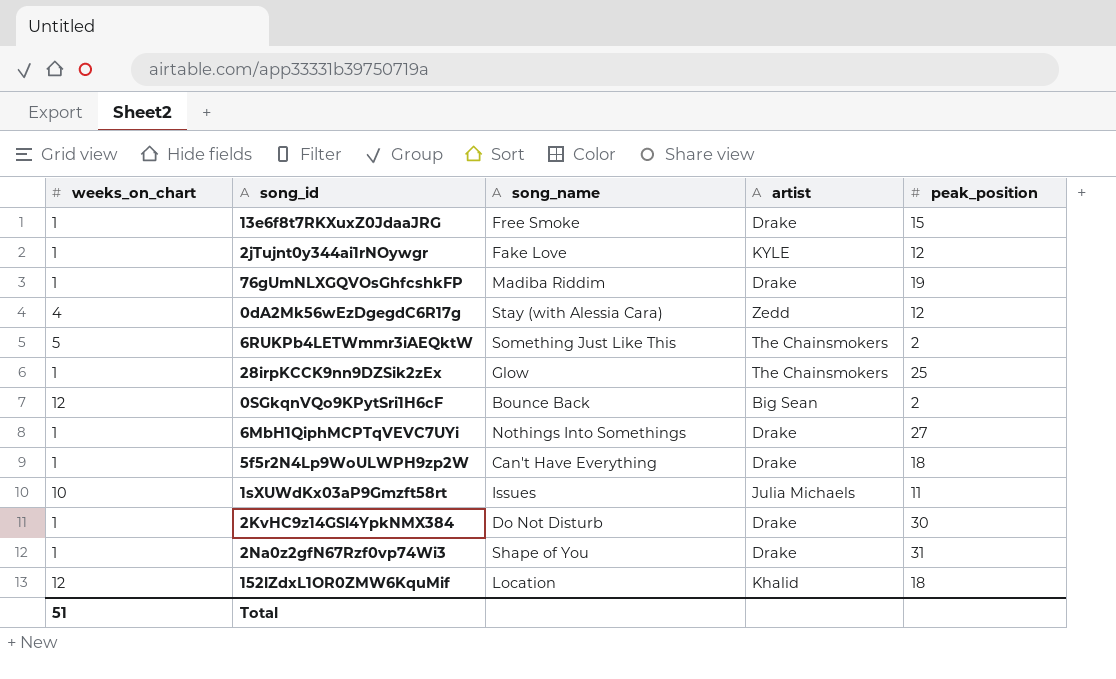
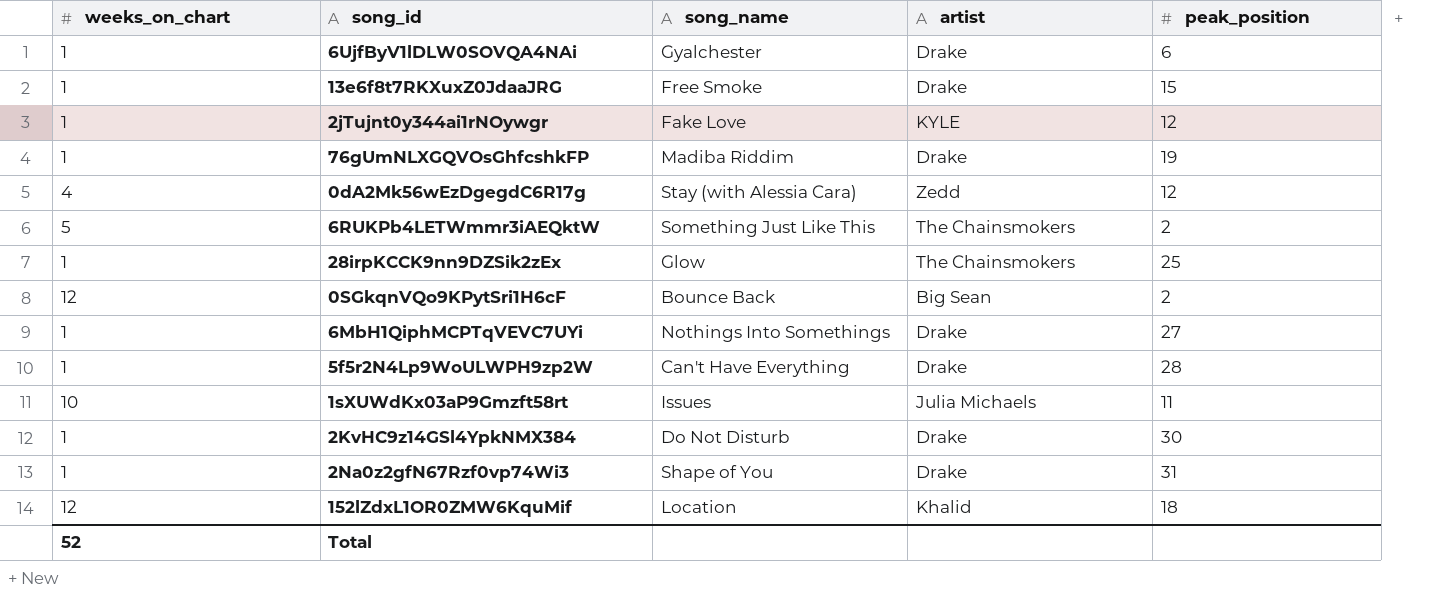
row 6UjfByV1lDLW0SOVQA4NAi: none -> 1 | Gyalchester | Drake | 6
5f5r2N4Lp9WoULWPH9zp2W | peak_position: 18 -> 28
Total | weeks_on_chart: 51 -> 52

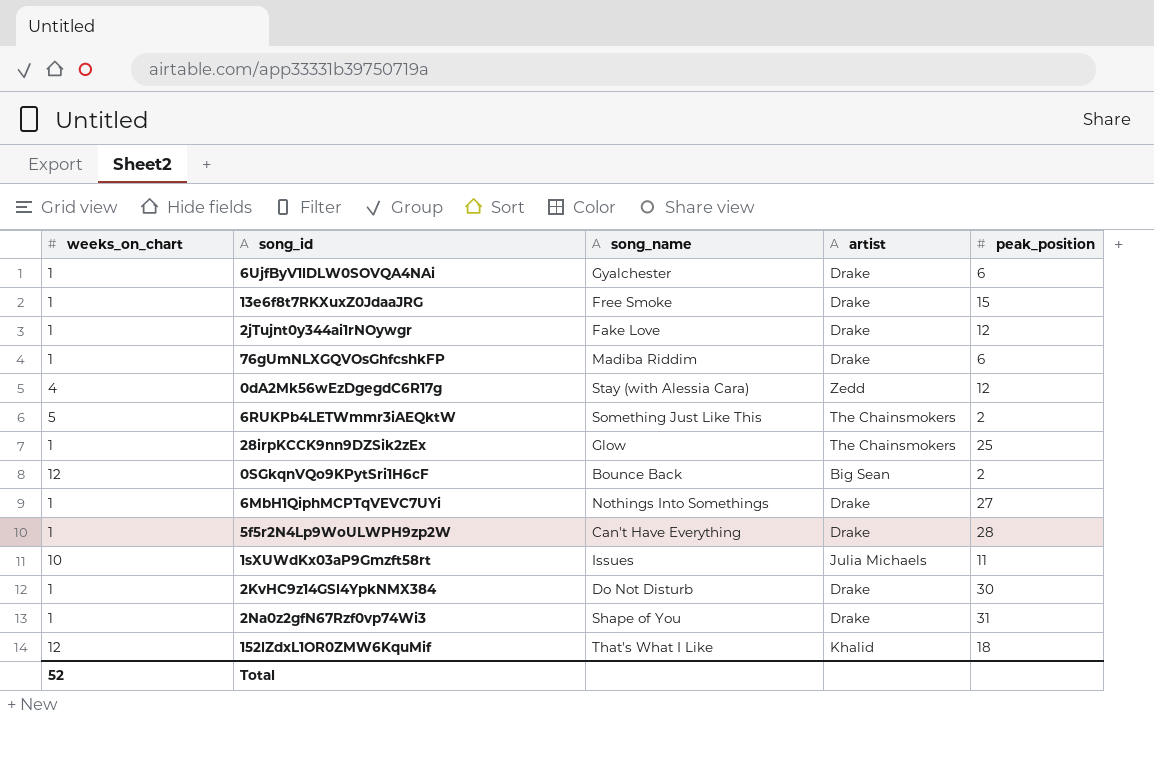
2jTujnt0y344ai1rNOywgr | artist: KYLE -> Drake
76gUmNLXGQVOsGhfcshkFP | peak_position: 19 -> 6
152lZdxL1OR0ZMW6KquMif | song_name: Location -> That's What I Like

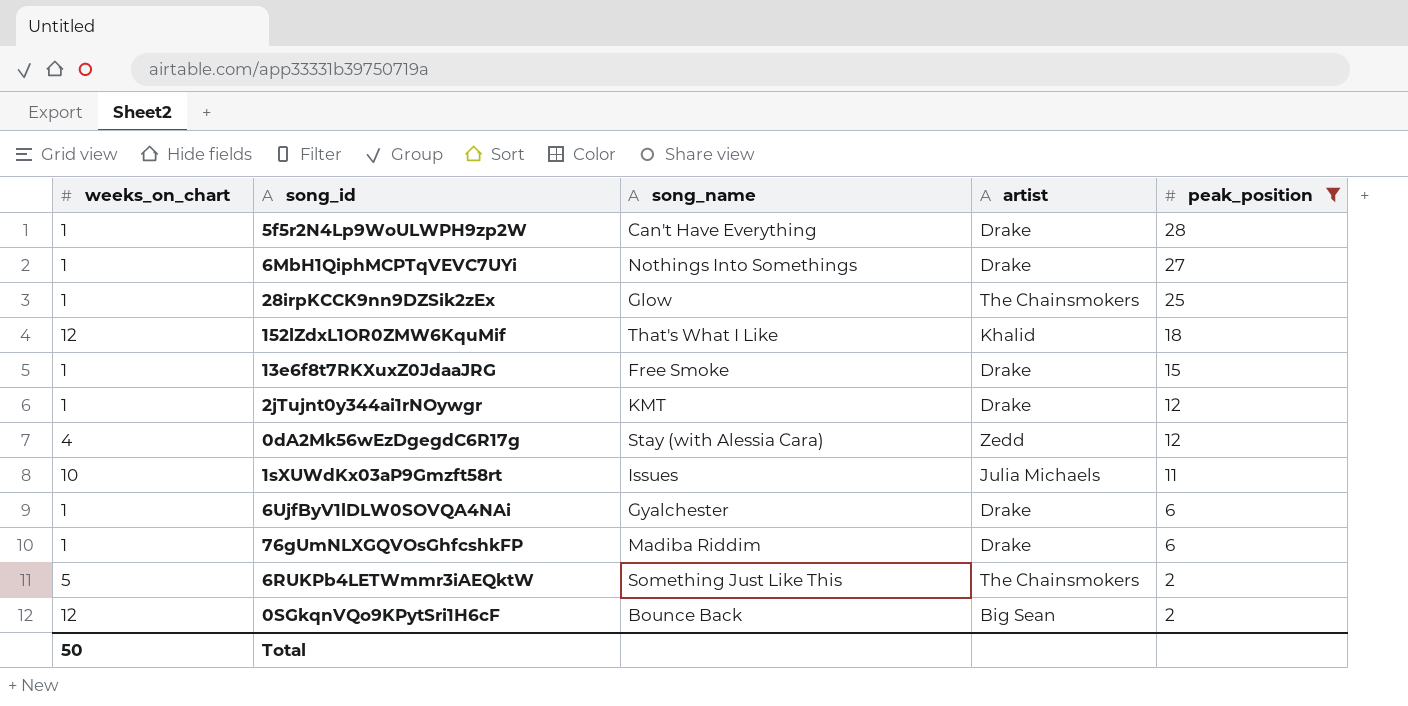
filter: none -> peak_position <= 28
row order: none -> peak_position descending
2jTujnt0y344ai1rNOywgr | song_name: Fake Love -> KMT
Total | weeks_on_chart: 52 -> 50

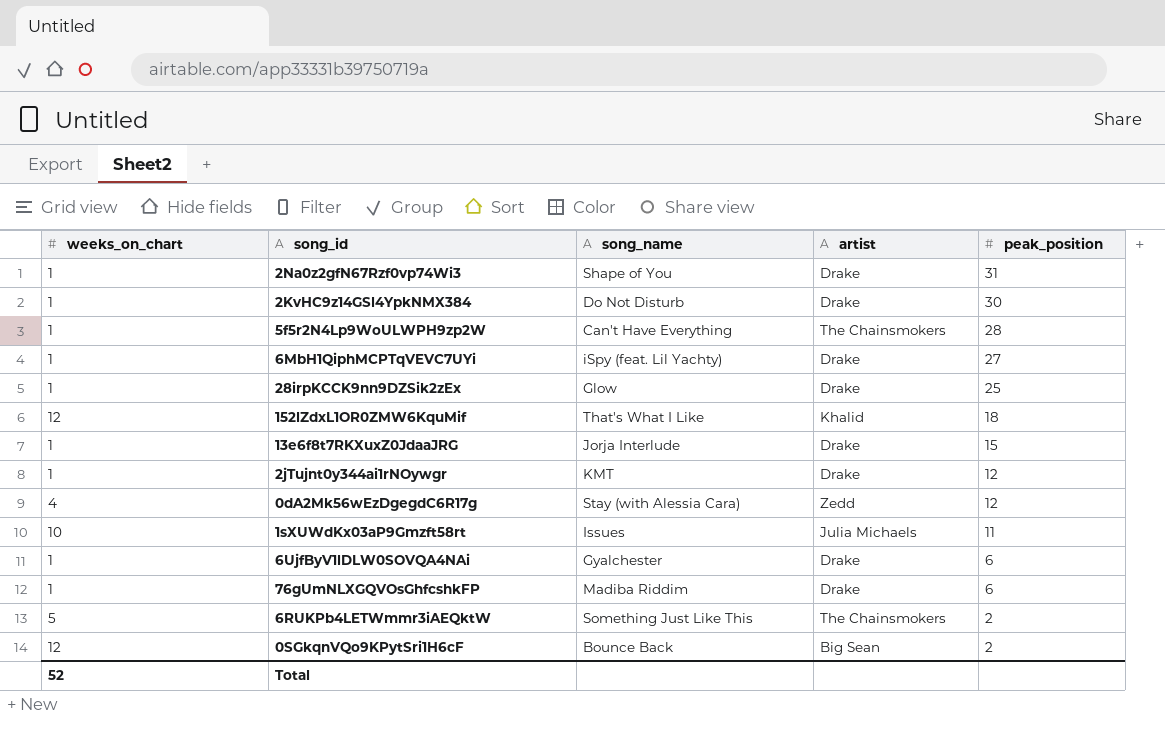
filter: peak_position <= 28 -> none
5f5r2N4Lp9WoULWPH9zp2W | artist: Drake -> The Chainsmokers
6MbH1QiphMCPTqVEVC7UYi | song_name: Nothings Into Somethings -> iSpy (feat. Lil Yachty)
28irpKCCK9nn9DZSik2zEx | artist: The Chainsmokers -> Drake
13e6f8t7RKXuxZ0JdaaJRG | song_name: Free Smoke -> Jorja Interlude
Total | weeks_on_chart: 50 -> 52

